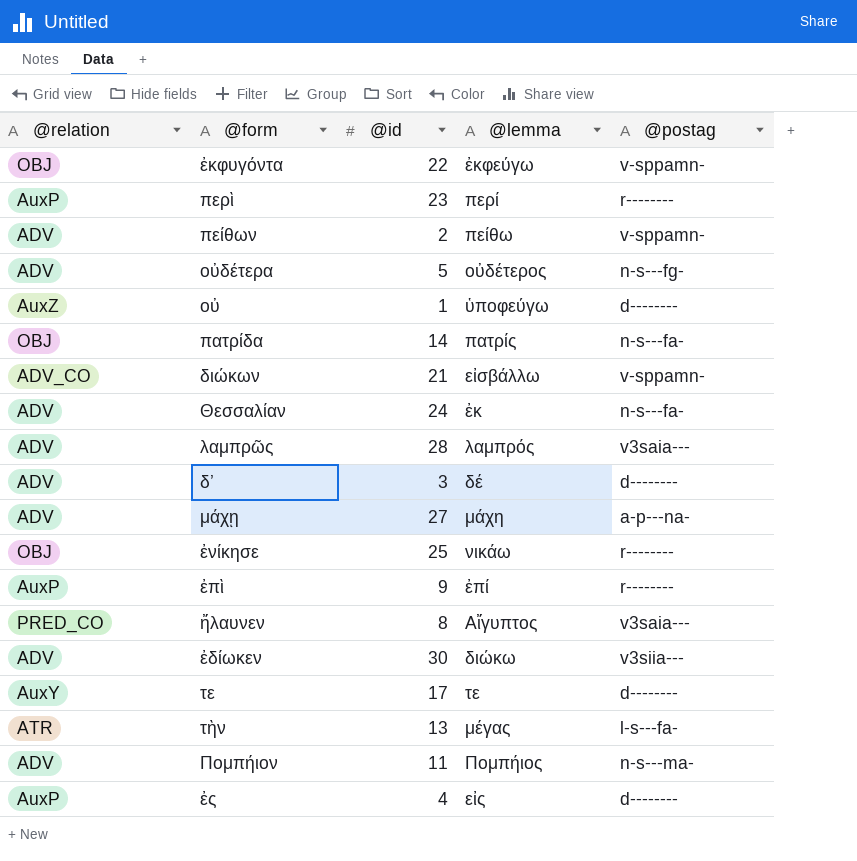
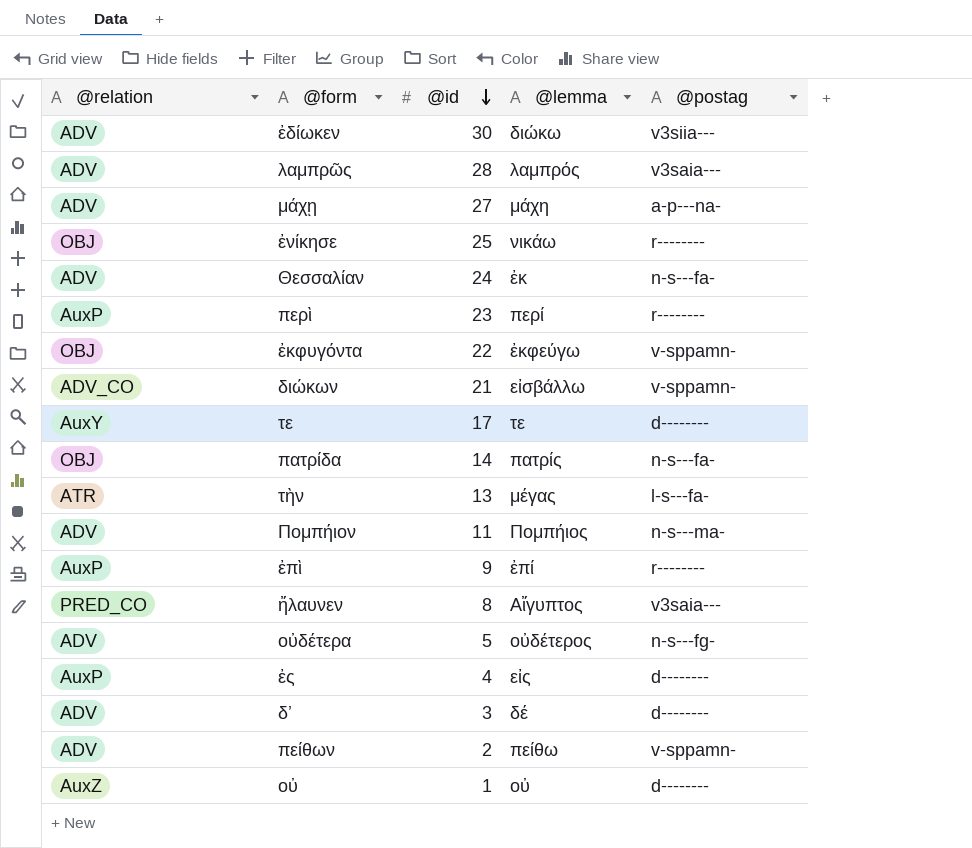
row order: none -> @id descending
οὐ | @lemma: ὑποφεύγω -> οὐ

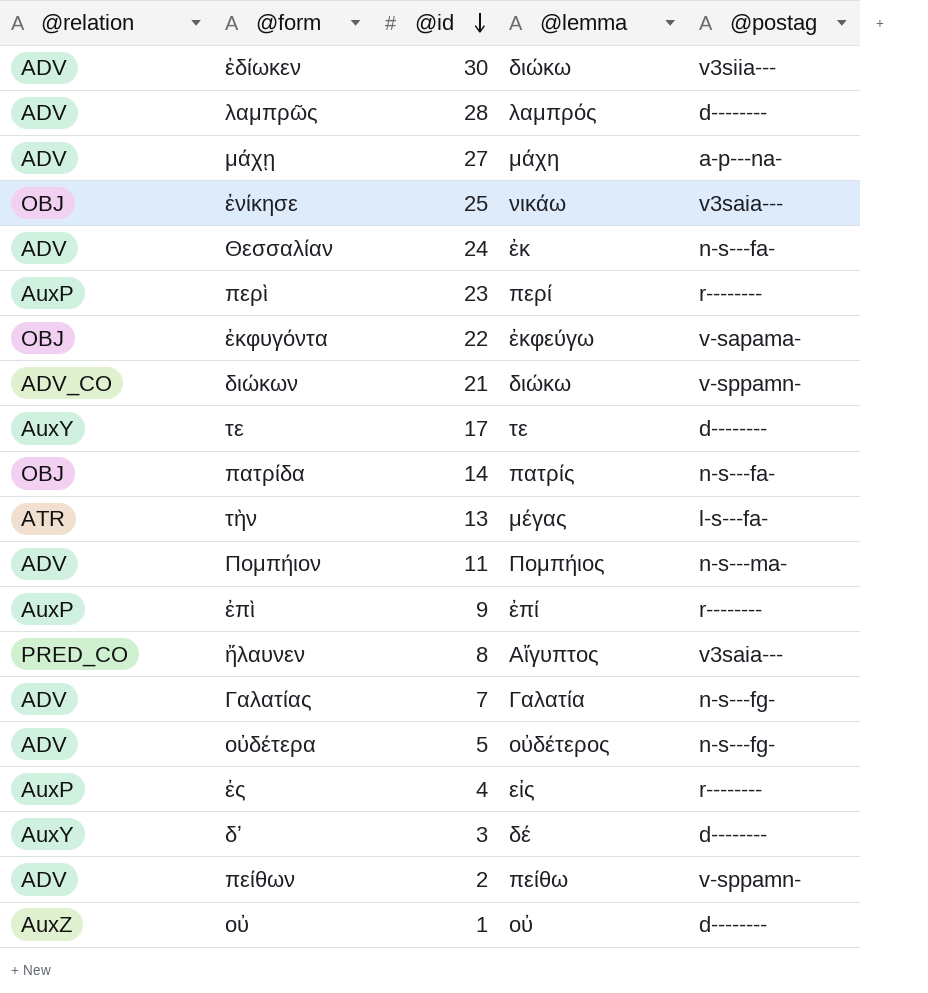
λαμπρῶς | @postag: v3saia--- -> d--------
ἐνίκησε | @postag: r-------- -> v3saia---
ἐκφυγόντα | @postag: v-sppamn- -> v-sapama-
διώκων | @lemma: εἰσβάλλω -> διώκω
row Γαλατίας: none -> ADV | 7 | Γαλατία | n-s---fg-
ἐς | @postag: d-------- -> r--------
δʼ | @relation: ADV -> AuxY

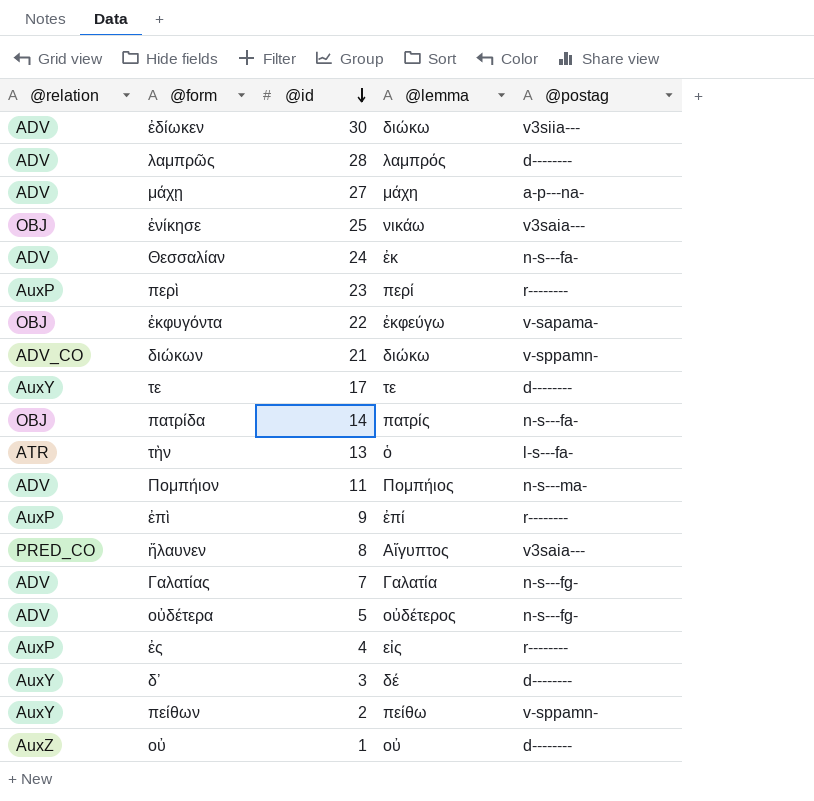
τὴν | @lemma: μέγας -> ὁ
πείθων | @relation: ADV -> AuxY

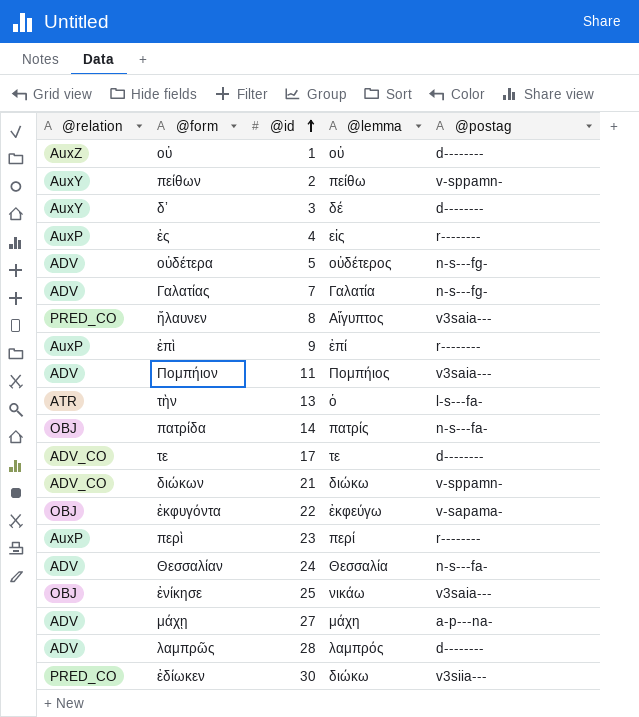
row order: @id descending -> @id ascending
Πομπήιον | @postag: n-s---ma- -> v3saia---
τε | @relation: AuxY -> ADV_CO
Θεσσαλίαν | @lemma: ἐκ -> Θεσσαλία
ἐδίωκεν | @relation: ADV -> PRED_CO

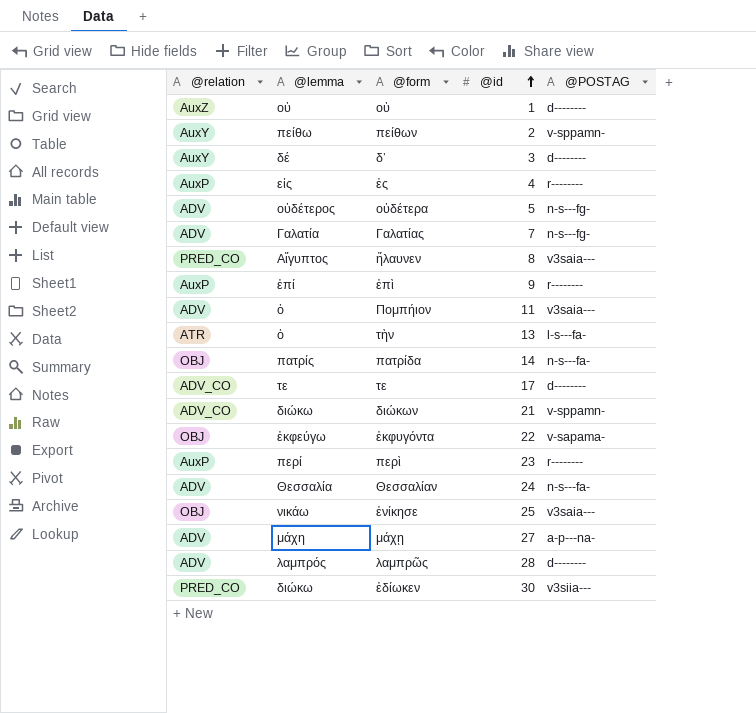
column @lemma | position: 4 -> 2
column name: @postag -> @POSTAG
Πομπήιον | @lemma: Πομπήιος -> ὁ

